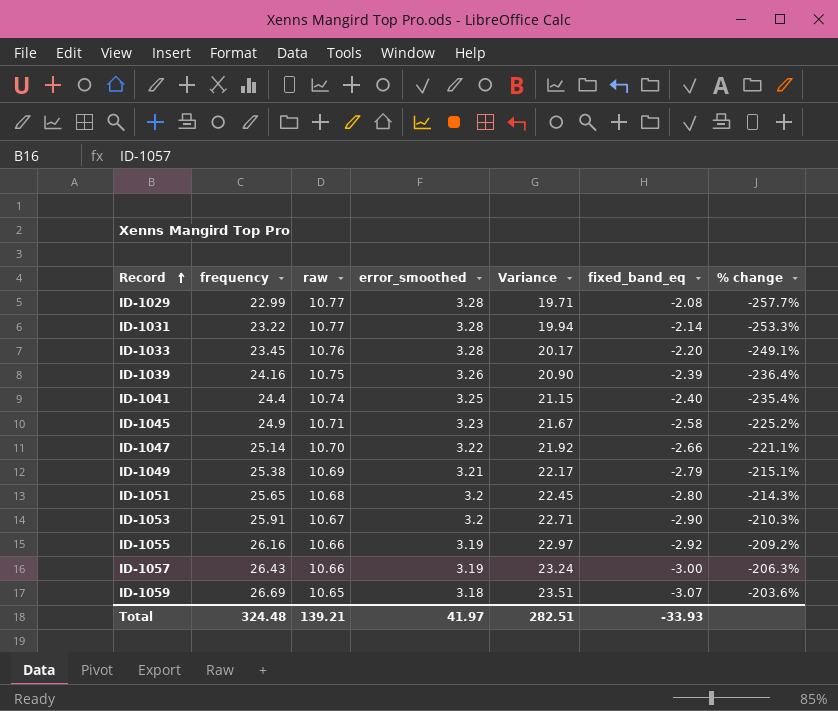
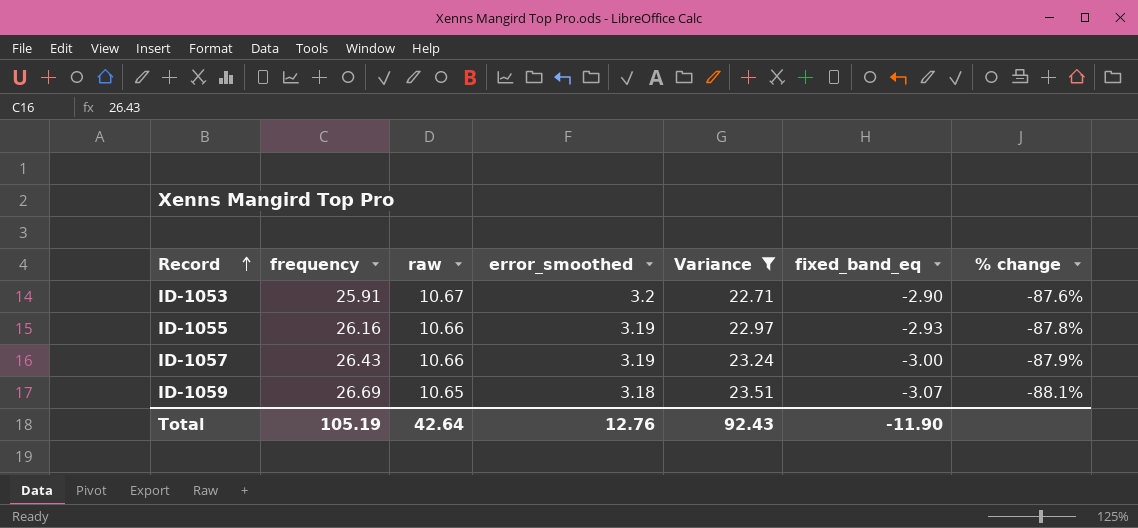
filter: none -> Variance >= 22.71
column % change | formula: ([error_smoothed] - [fixed_band_eq]) / [fixed_band_eq] -> ([error_smoothed] - [frequency]) / [frequency]
ID-1055 | fixed_band_eq: -2.92 -> -2.93
Total | frequency: 324.48 -> 105.19
Total | raw: 139.21 -> 42.64
Total | error_smoothed: 41.97 -> 12.76
Total | Variance: 282.51 -> 92.43
Total | fixed_band_eq: -33.93 -> -11.90

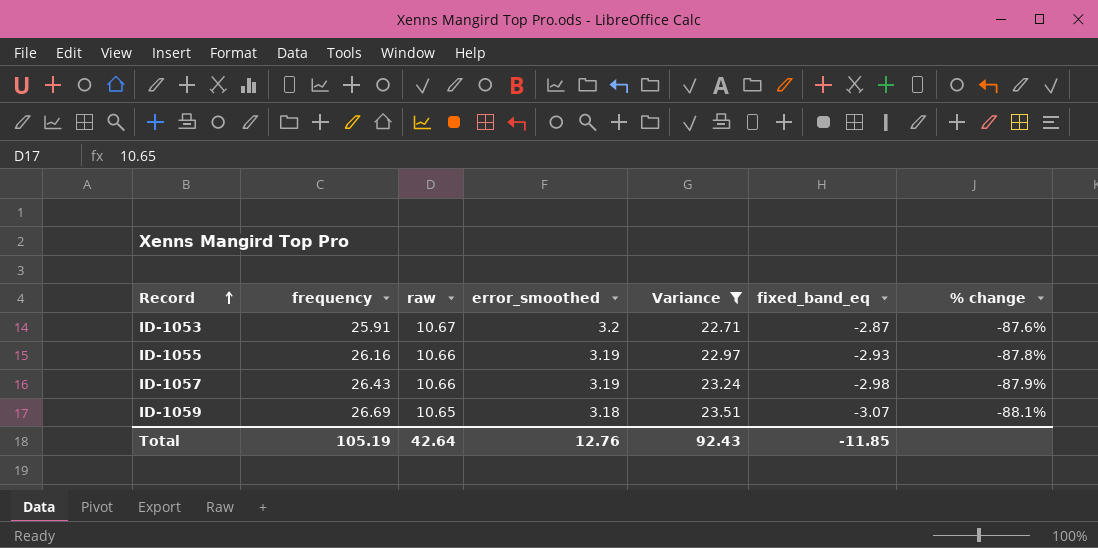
ID-1053 | fixed_band_eq: -2.90 -> -2.87
ID-1057 | fixed_band_eq: -3.00 -> -2.98
Total | fixed_band_eq: -11.90 -> -11.85

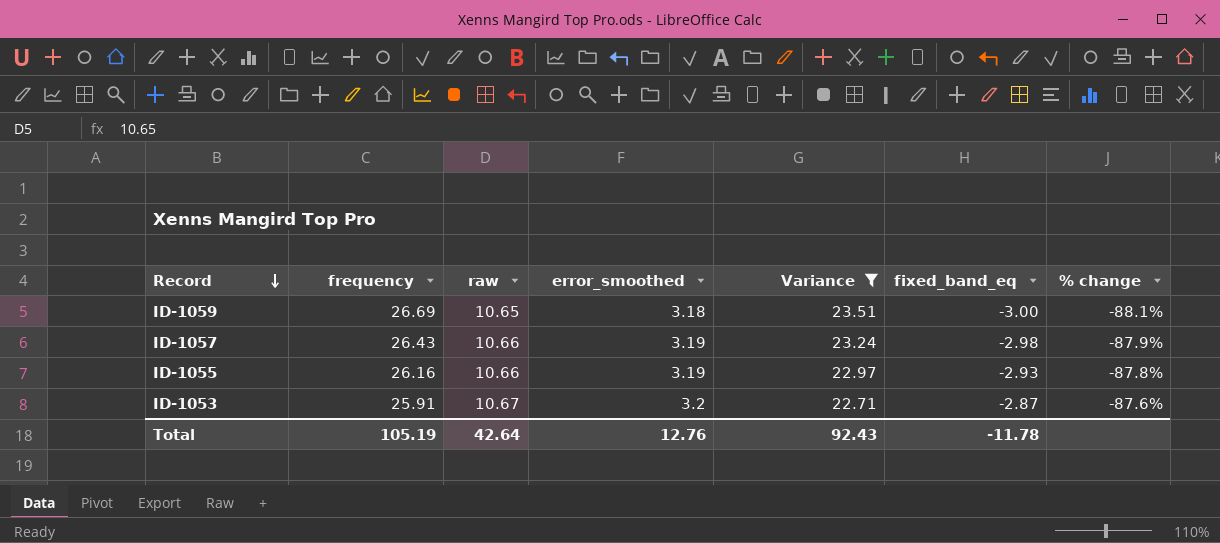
row order: Record ascending -> Record descending
ID-1059 | fixed_band_eq: -3.07 -> -3.00
Total | fixed_band_eq: -11.85 -> -11.78

